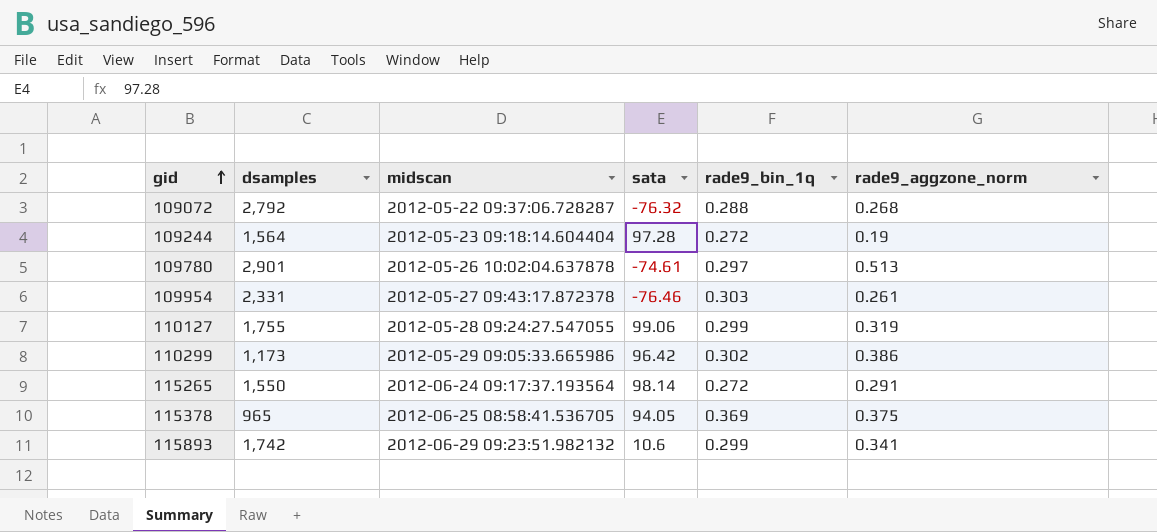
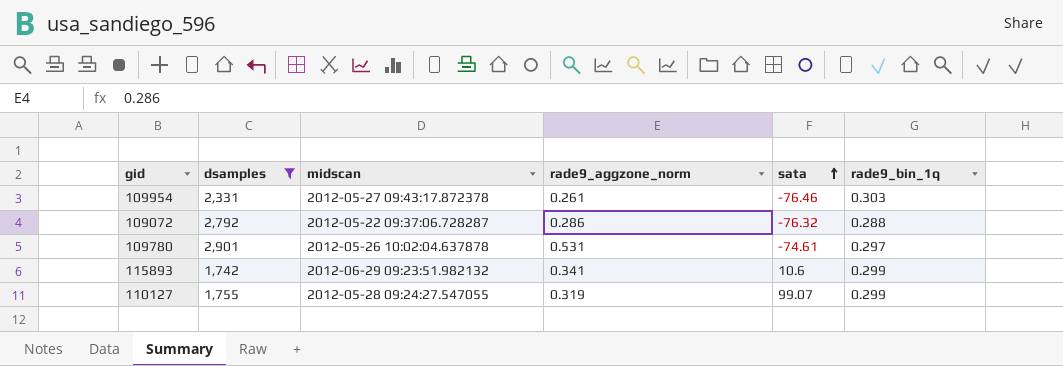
filter: none -> dsamples >= 1,742
row order: gid ascending -> sata ascending
column rade9_aggzone_norm | position: 6 -> 4
109072 | rade9_aggzone_norm: 0.268 -> 0.286
109780 | rade9_aggzone_norm: 0.513 -> 0.531
110127 | sata: 99.06 -> 99.07

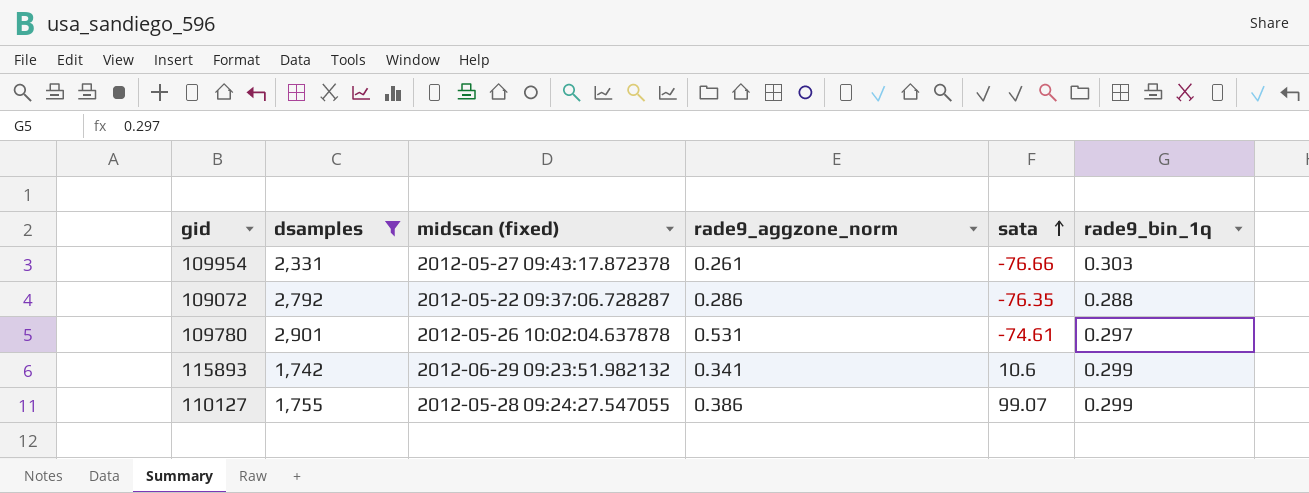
column name: midscan -> midscan (fixed)
109954 | sata: -76.46 -> -76.66
109072 | sata: -76.32 -> -76.35
110127 | rade9_aggzone_norm: 0.319 -> 0.386

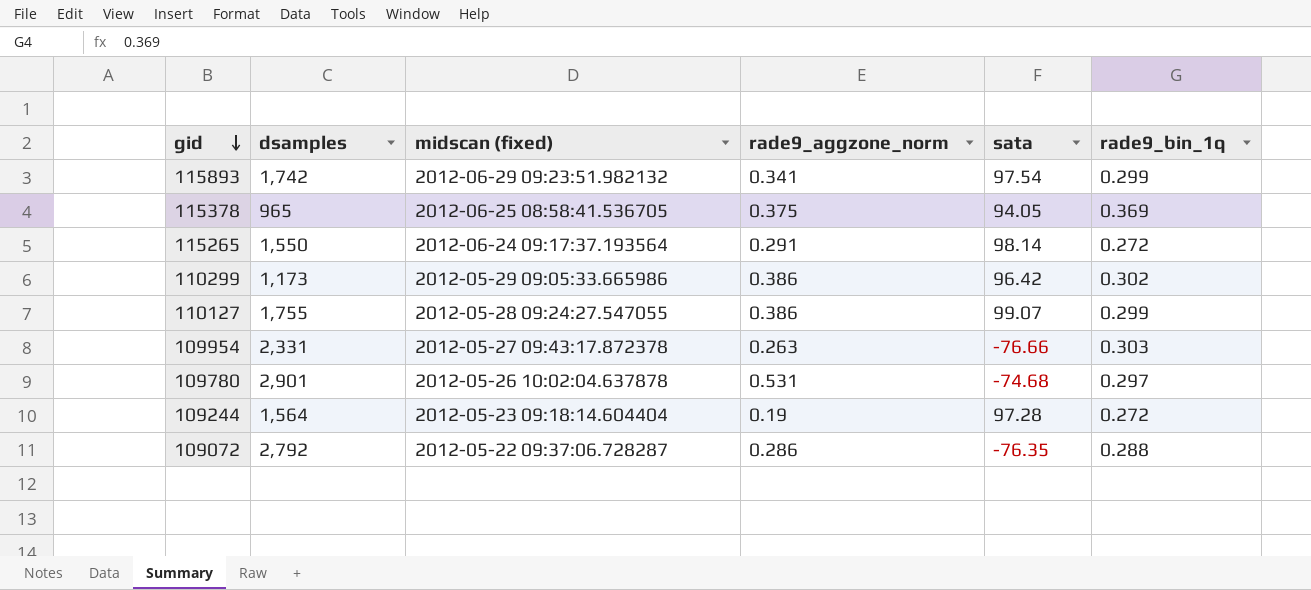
filter: dsamples >= 1,742 -> none
row order: sata ascending -> gid descending
115893 | sata: 10.6 -> 97.54
109954 | rade9_aggzone_norm: 0.261 -> 0.263
109780 | sata: -74.61 -> -74.68

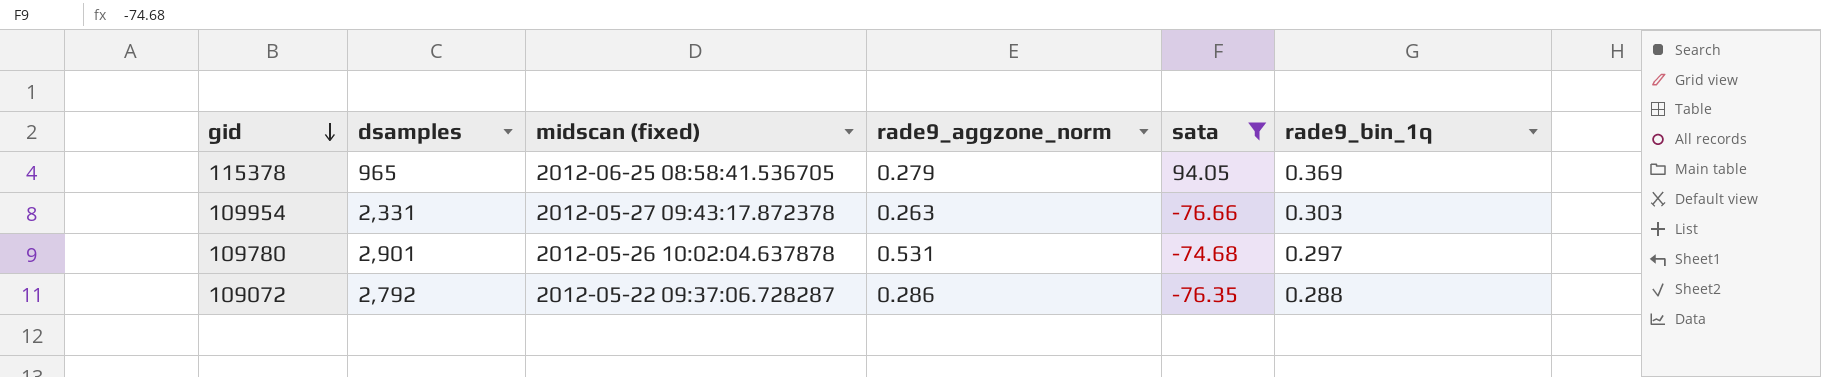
filter: none -> sata <= 94.05
115378 | rade9_aggzone_norm: 0.375 -> 0.279

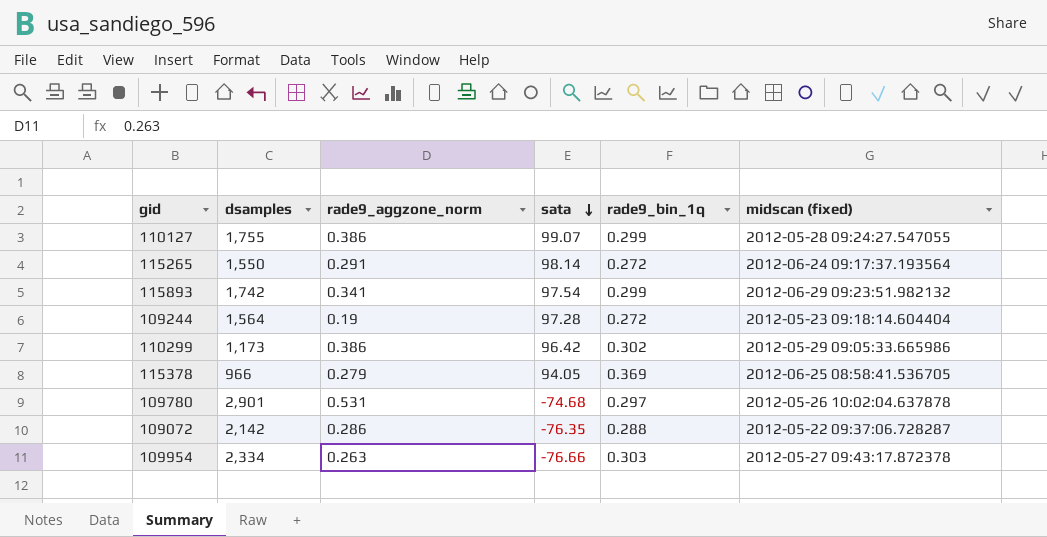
filter: sata <= 94.05 -> none
row order: gid descending -> sata descending
column midscan (fixed) | position: 3 -> 6
115378 | dsamples: 965 -> 966
109072 | dsamples: 2,792 -> 2,142
109954 | dsamples: 2,331 -> 2,334

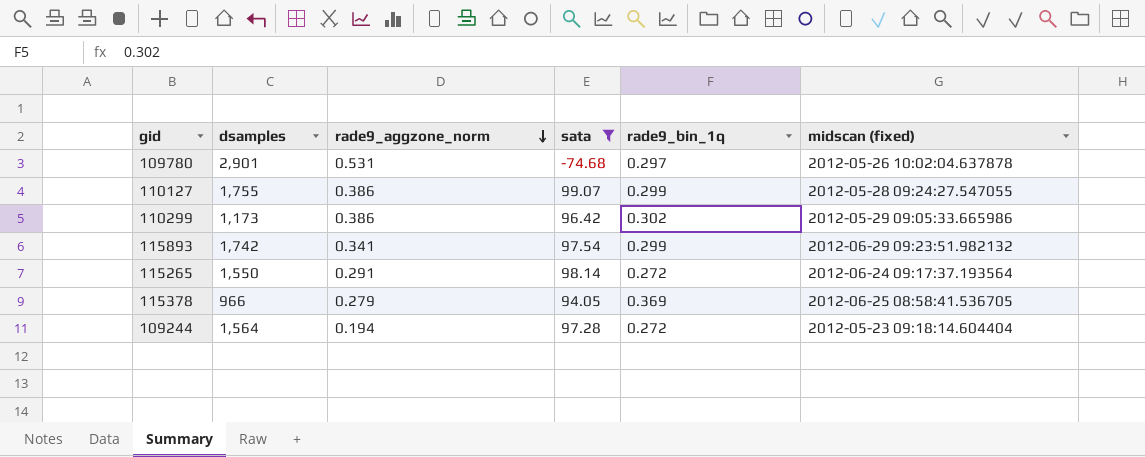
filter: none -> sata >= -74.68
row order: sata descending -> rade9_aggzone_norm descending
109244 | rade9_aggzone_norm: 0.19 -> 0.194

